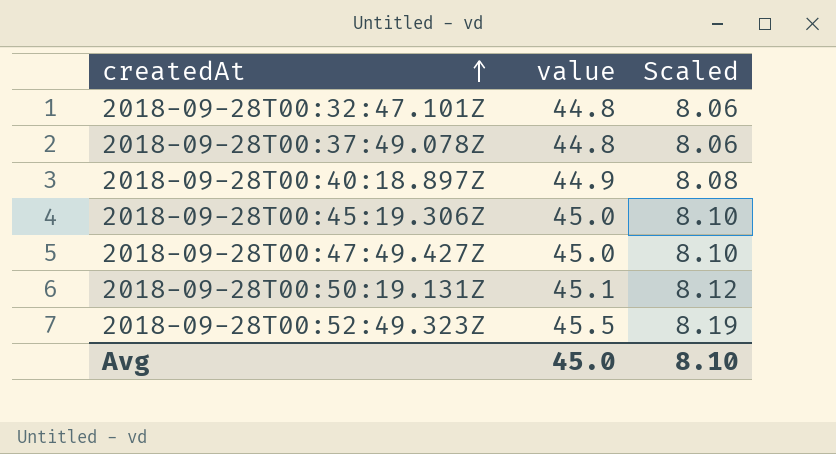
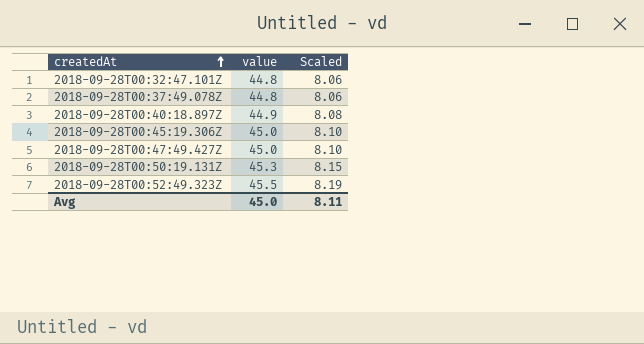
2018-09-28T00:50:19.131Z | value: 45.1 -> 45.3
2018-09-28T00:50:19.131Z | Scaled: 8.12 -> 8.15
Avg | Scaled: 8.10 -> 8.11

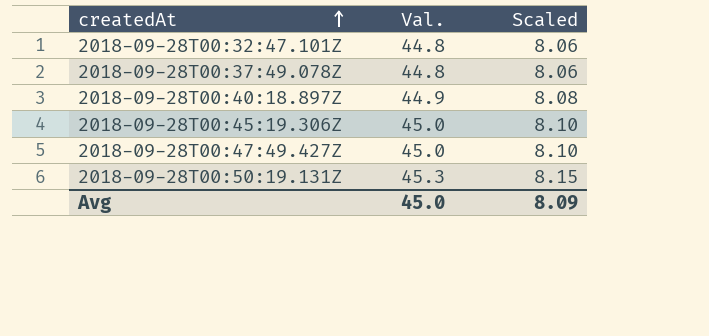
column name: value -> Val.
row 2018-09-28T00:52:49.323Z: 45.5 | 8.19 -> none
Avg | Scaled: 8.11 -> 8.09

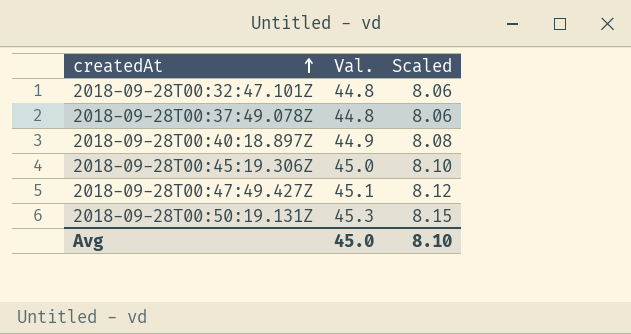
2018-09-28T00:47:49.427Z | Val.: 45.0 -> 45.1
2018-09-28T00:47:49.427Z | Scaled: 8.10 -> 8.12
Avg | Scaled: 8.09 -> 8.10

